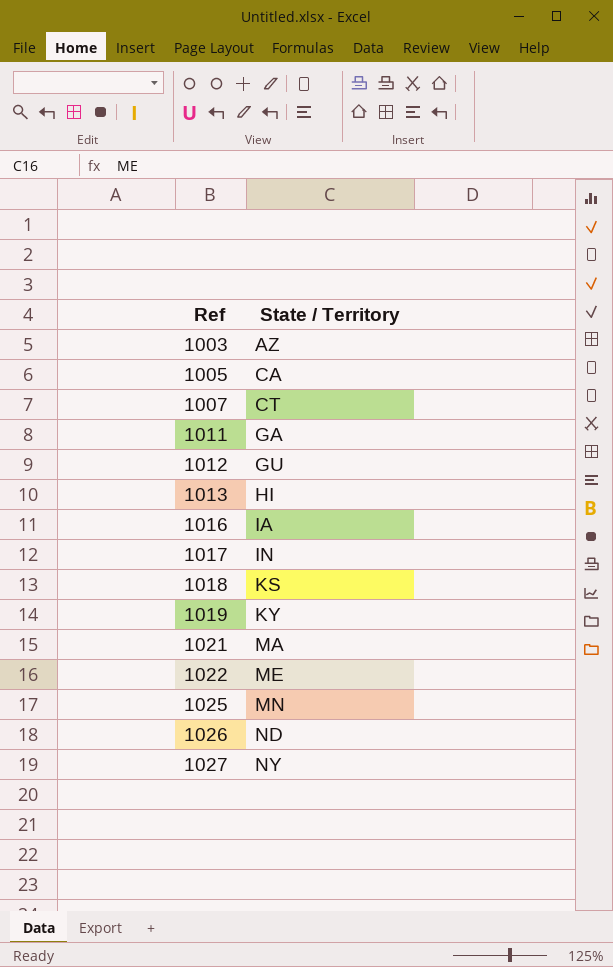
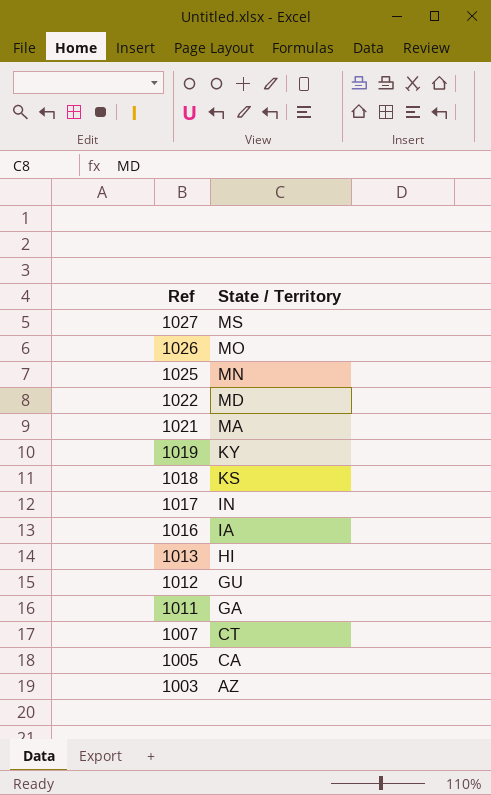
row order: Ref ascending -> Ref descending
1027 | State / Territory: NY -> MS
1026 | State / Territory: ND -> MO
1022 | State / Territory: ME -> MD

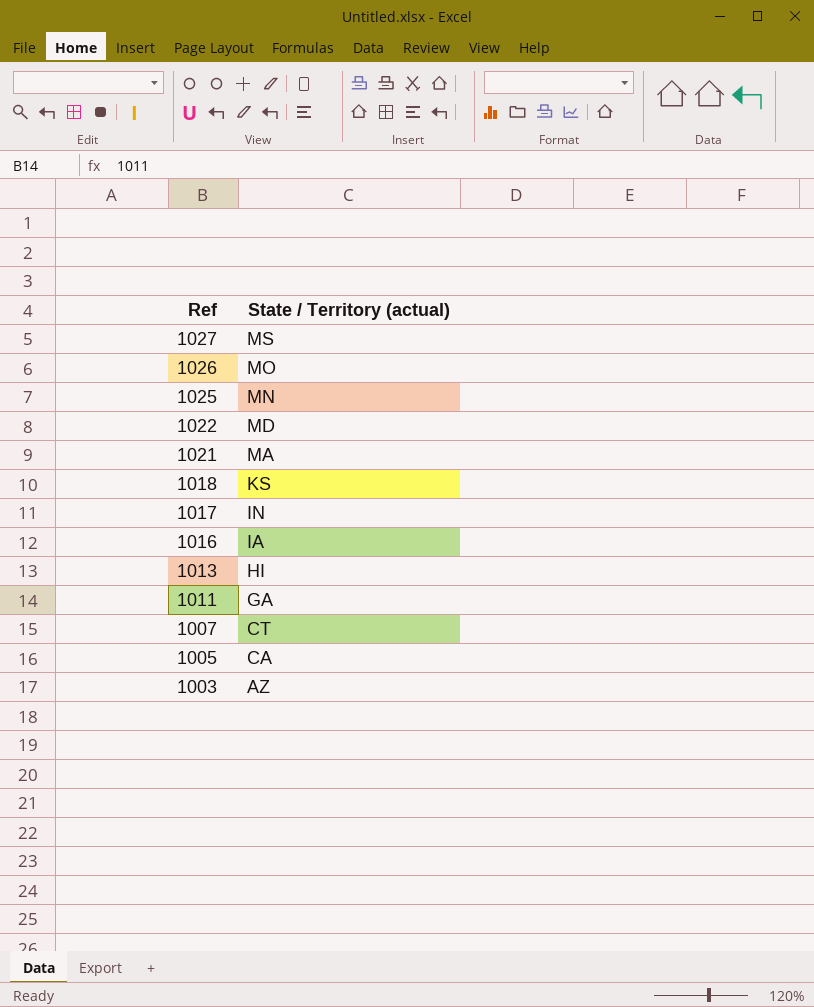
column name: State / Territory -> State / Territory (actual)
row 1019: KY -> none
row 1012: GU -> none

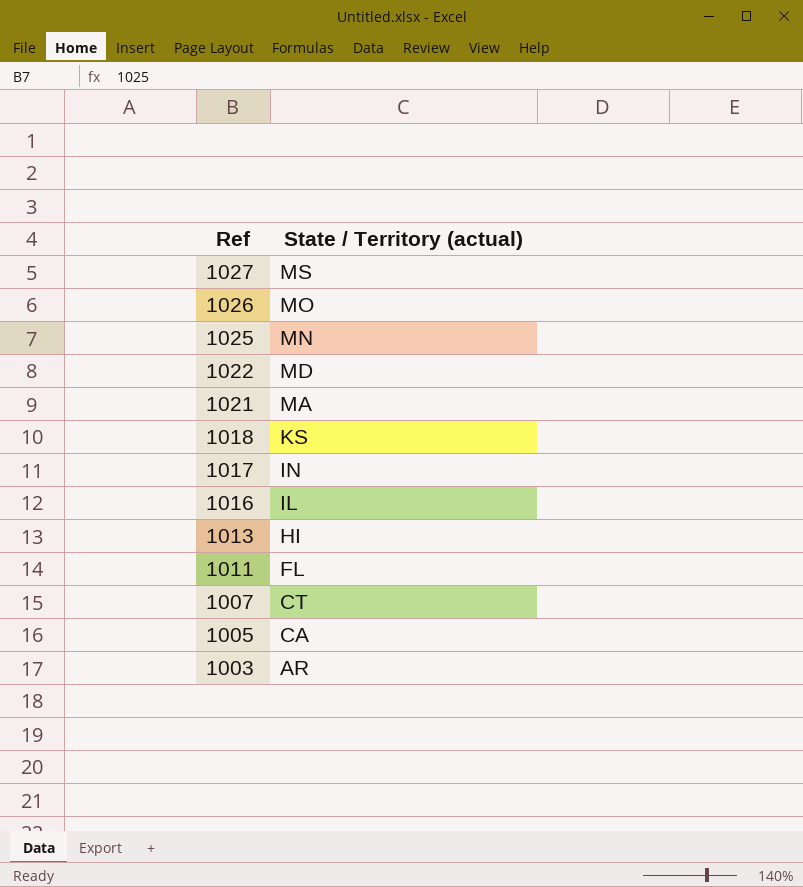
1016 | State / Territory (actual): IA -> IL
1011 | State / Territory (actual): GA -> FL
1003 | State / Territory (actual): AZ -> AR

